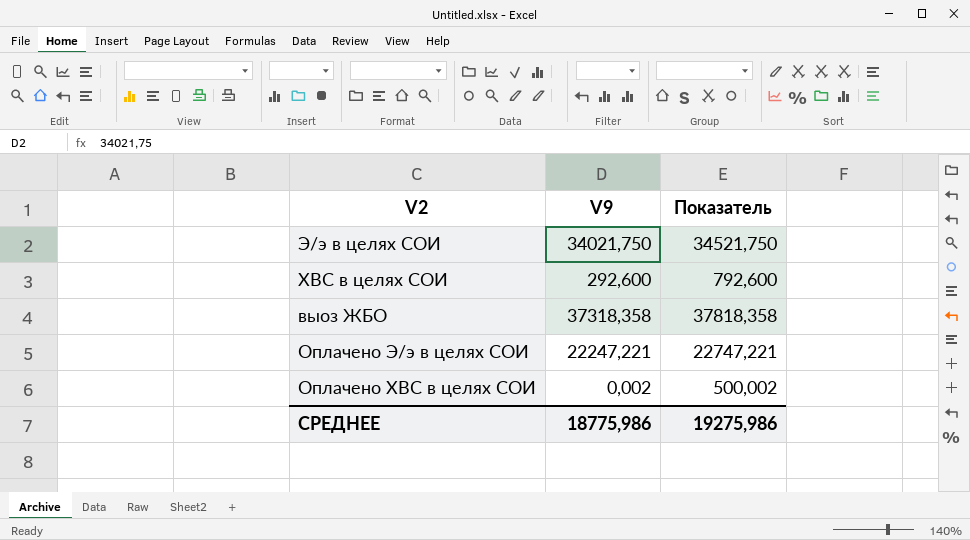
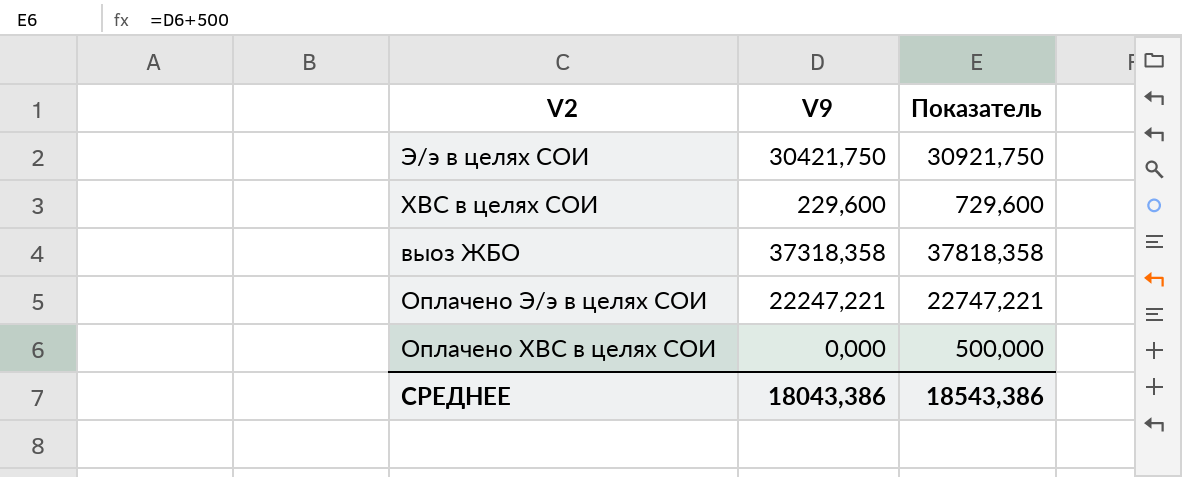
Э/э в целях СОИ | V9: 34021,750 -> 30421,750
Э/э в целях СОИ | Показатель: 34521,750 -> 30921,750
ХВС в целях СОИ | V9: 292,600 -> 229,600
ХВС в целях СОИ | Показатель: 792,600 -> 729,600
Оплачено ХВС в целях СОИ | V9: 0,002 -> 0,000
Оплачено ХВС в целях СОИ | Показатель: 500,002 -> 500,000
СРЕДНЕЕ | V9: 18775,986 -> 18043,386
СРЕДНЕЕ | Показатель: 19275,986 -> 18543,386

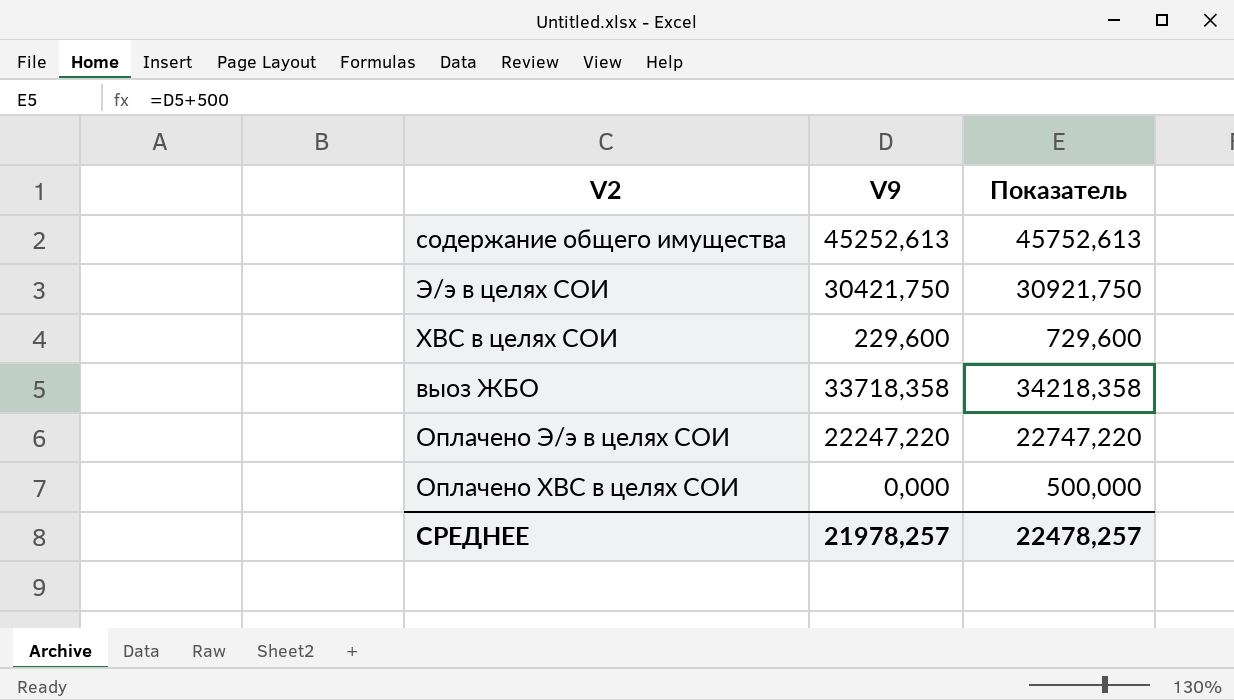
row содержание общего имущества: none -> 45252,613 | 45752,613
выоз ЖБО | V9: 37318,358 -> 33718,358
выоз ЖБО | Показатель: 37818,358 -> 34218,358
Оплачено Э/э в целях СОИ | V9: 22247,221 -> 22247,220
Оплачено Э/э в целях СОИ | Показатель: 22747,221 -> 22747,220
СРЕДНЕЕ | V9: 18043,386 -> 21978,257
СРЕДНЕЕ | Показатель: 18543,386 -> 22478,257

